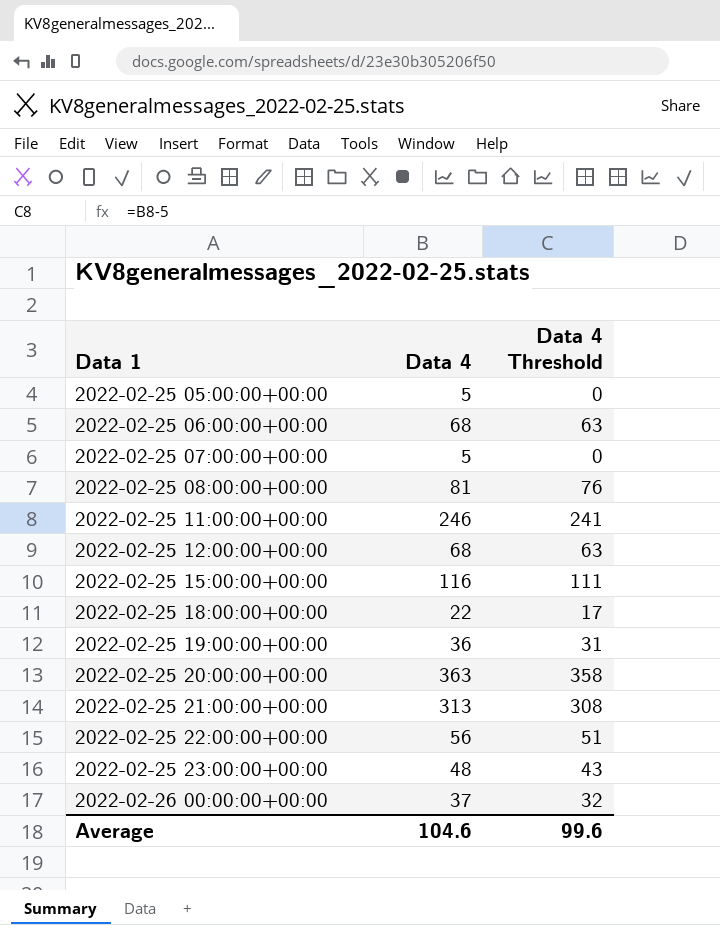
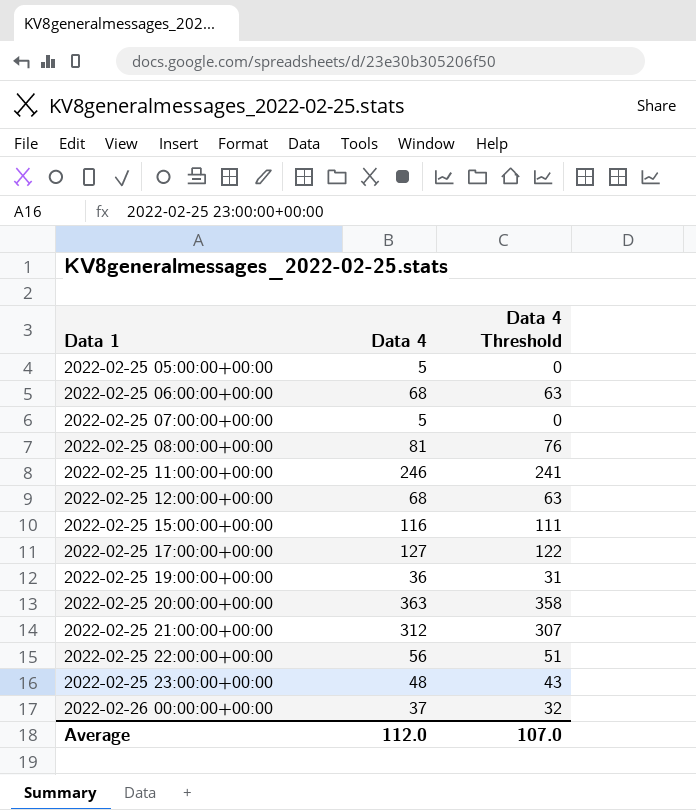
row 2022-02-25 18:00:00+00:00: 22 | 17 -> none
row 2022-02-25 17:00:00+00:00: none -> 127 | 122
2022-02-25 21:00:00+00:00 | Data 4: 313 -> 312
2022-02-25 21:00:00+00:00 | Data 4 Threshold: 308 -> 307
Average | Data 4: 104.6 -> 112.0
Average | Data 4 Threshold: 99.6 -> 107.0

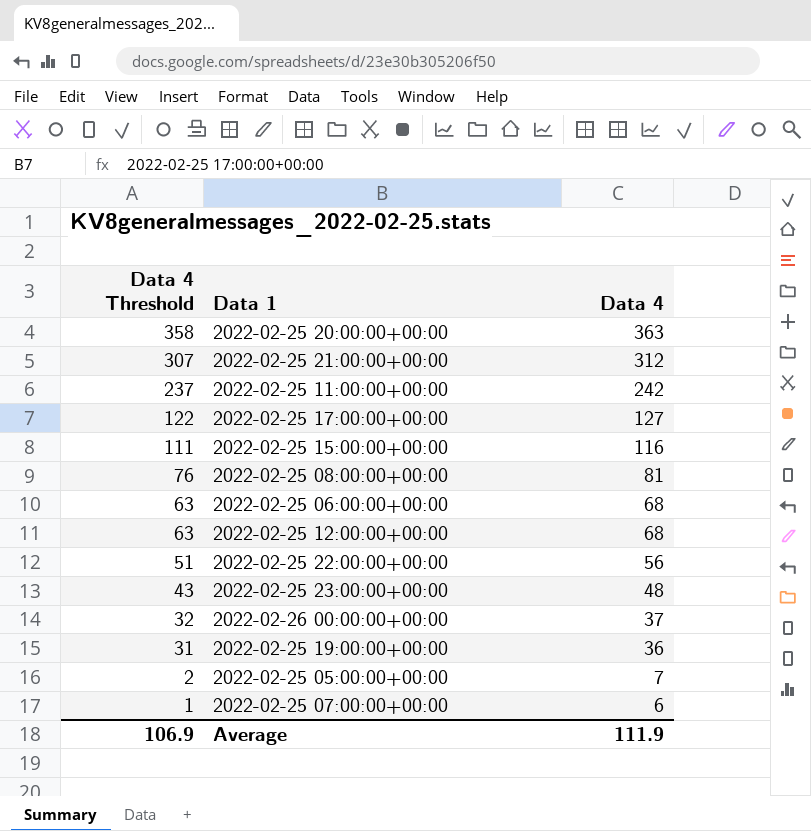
row order: Data 1 ascending -> Data 4 Threshold descending
column Data 4 Threshold | position: 3 -> 1
2022-02-25 11:00:00+00:00 | Data 4 Threshold: 241 -> 237
2022-02-25 11:00:00+00:00 | Data 4: 246 -> 242
2022-02-25 05:00:00+00:00 | Data 4 Threshold: 0 -> 2
2022-02-25 05:00:00+00:00 | Data 4: 5 -> 7
2022-02-25 07:00:00+00:00 | Data 4 Threshold: 0 -> 1
2022-02-25 07:00:00+00:00 | Data 4: 5 -> 6
Average | Data 4 Threshold: 107.0 -> 106.9
Average | Data 4: 112.0 -> 111.9

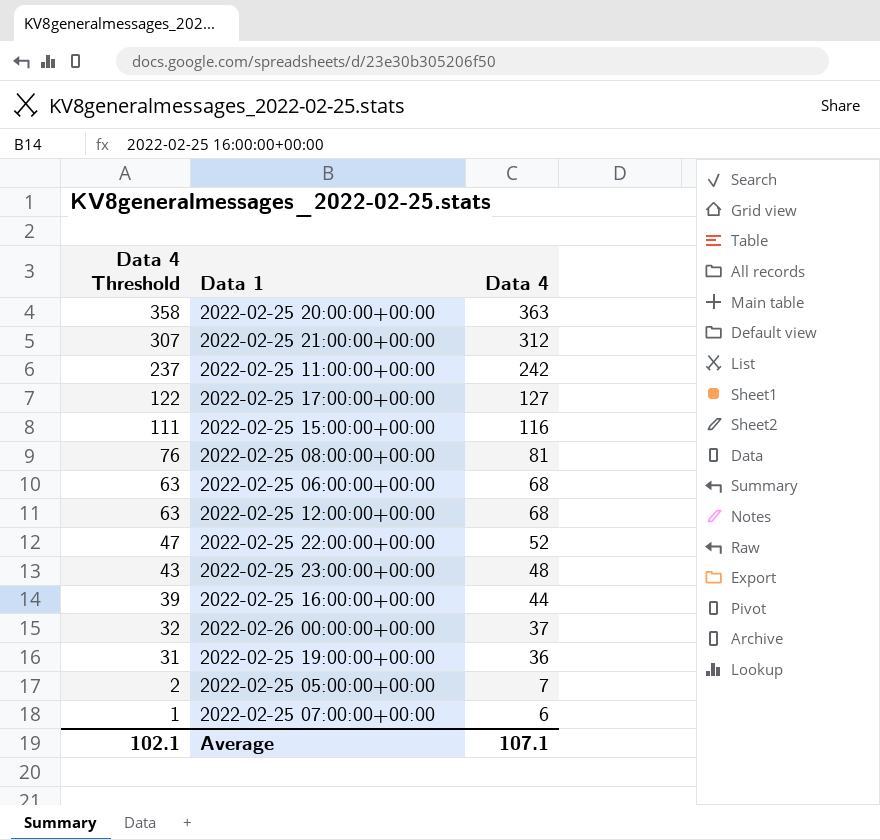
2022-02-25 22:00:00+00:00 | Data 4 Threshold: 51 -> 47
2022-02-25 22:00:00+00:00 | Data 4: 56 -> 52
row 2022-02-25 16:00:00+00:00: none -> 39 | 44
Average | Data 4 Threshold: 106.9 -> 102.1
Average | Data 4: 111.9 -> 107.1

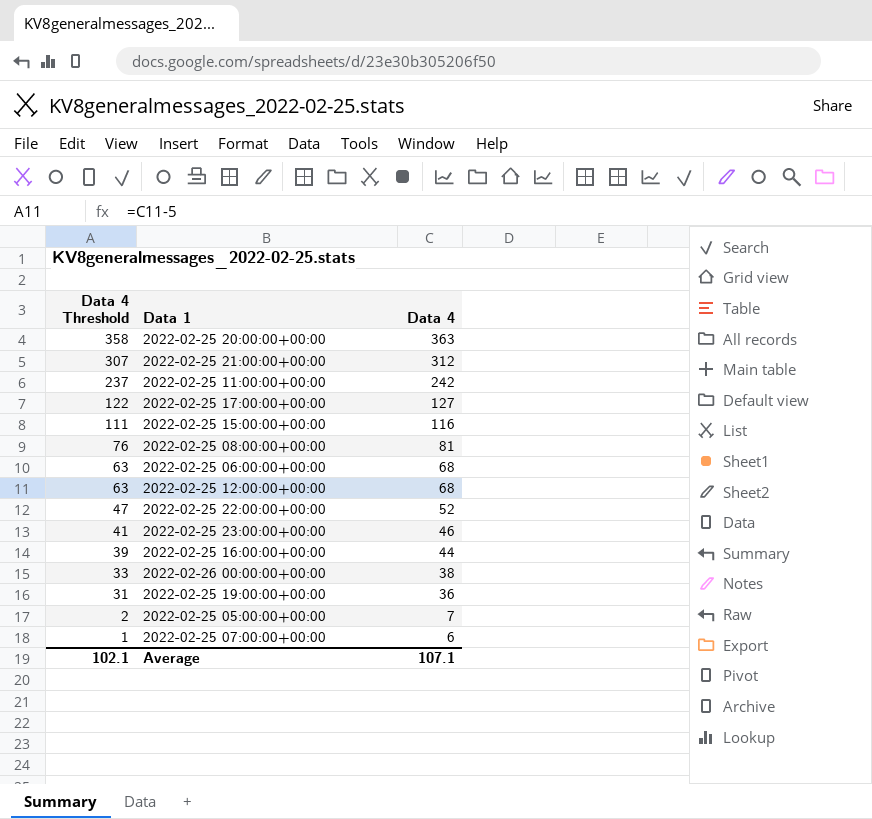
2022-02-25 23:00:00+00:00 | Data 4 Threshold: 43 -> 41
2022-02-25 23:00:00+00:00 | Data 4: 48 -> 46
2022-02-26 00:00:00+00:00 | Data 4 Threshold: 32 -> 33
2022-02-26 00:00:00+00:00 | Data 4: 37 -> 38

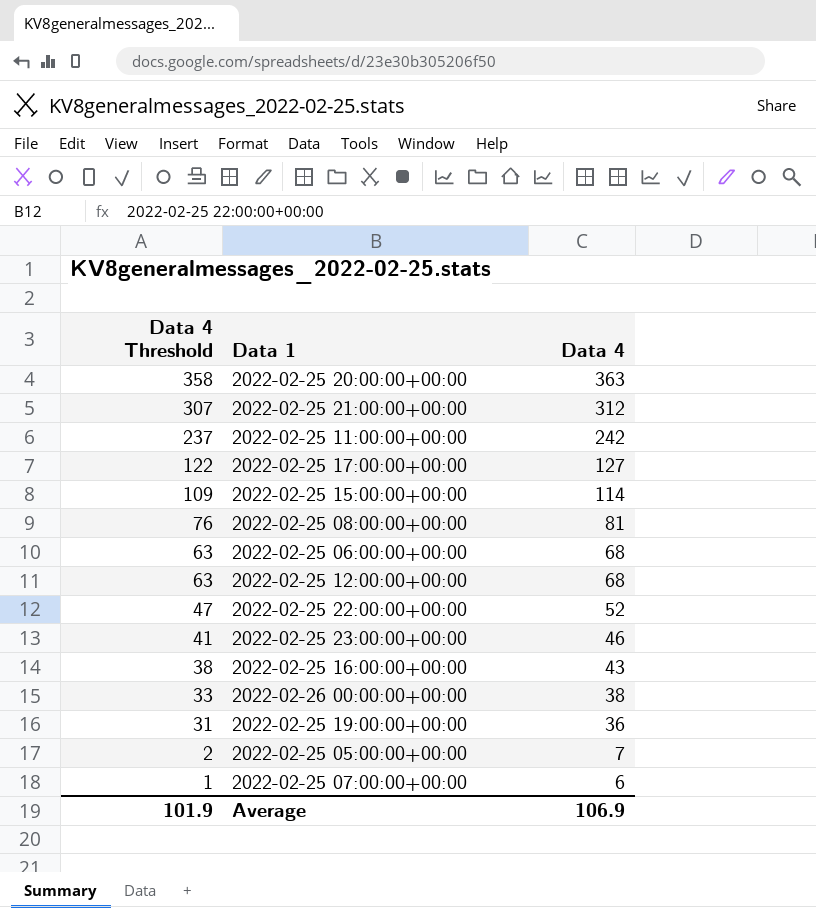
2022-02-25 15:00:00+00:00 | Data 4 Threshold: 111 -> 109
2022-02-25 15:00:00+00:00 | Data 4: 116 -> 114
2022-02-25 16:00:00+00:00 | Data 4 Threshold: 39 -> 38
2022-02-25 16:00:00+00:00 | Data 4: 44 -> 43
Average | Data 4 Threshold: 102.1 -> 101.9
Average | Data 4: 107.1 -> 106.9

